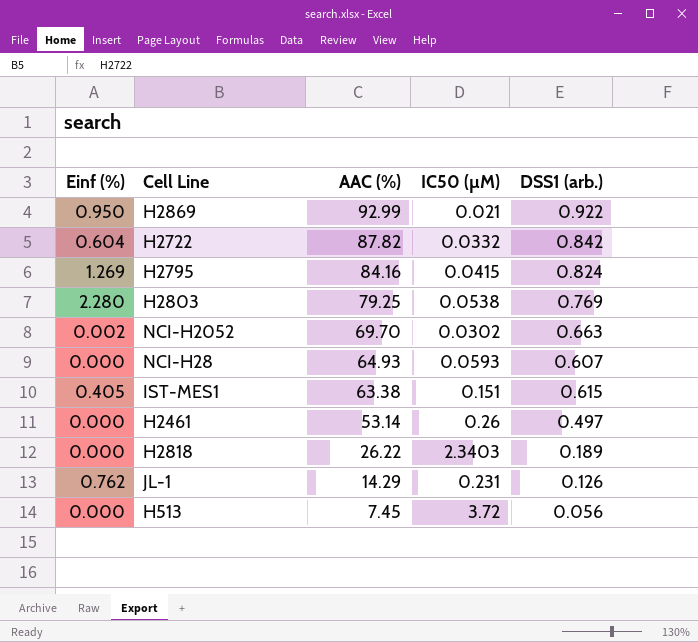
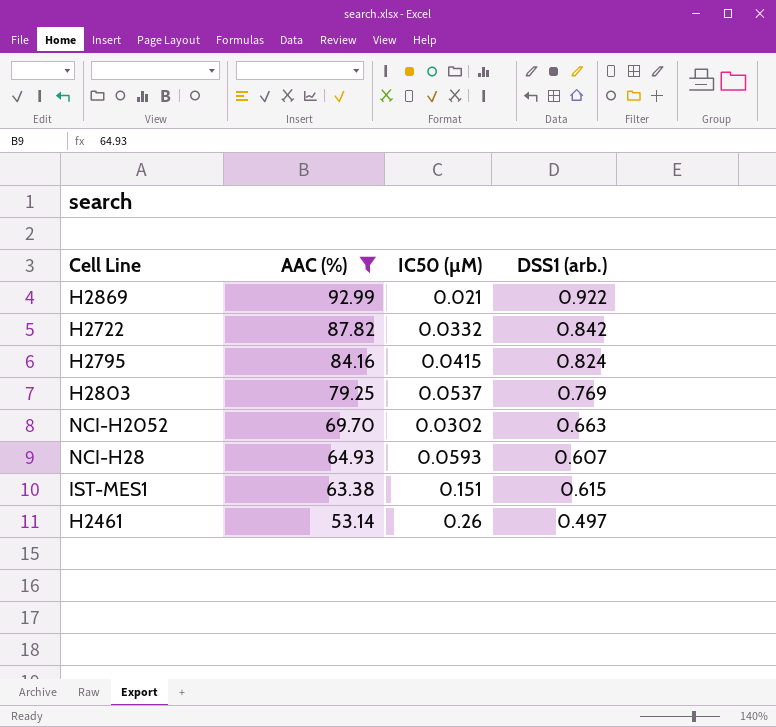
filter: none -> AAC (%) >= 53.14
column Einf (%) | position: 1 -> none
H2803 | IC50 (µM): 0.0538 -> 0.0537

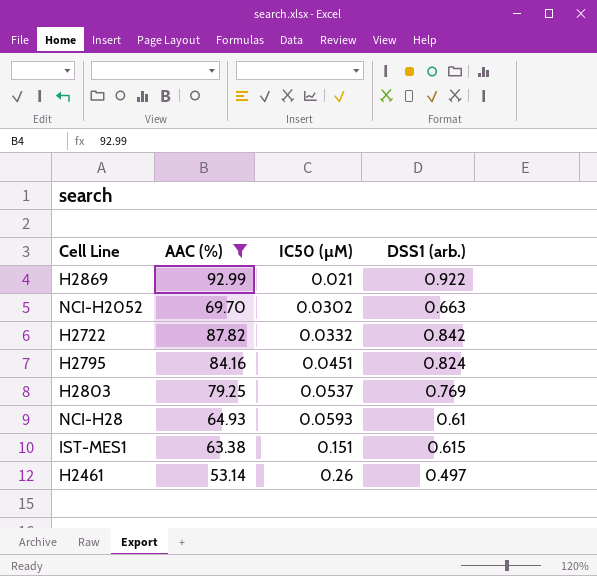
row order: AAC (%) descending -> IC50 (µM) ascending
H2795 | IC50 (µM): 0.0415 -> 0.0451
NCI-H28 | DSS1 (arb.): 0.607 -> 0.61

